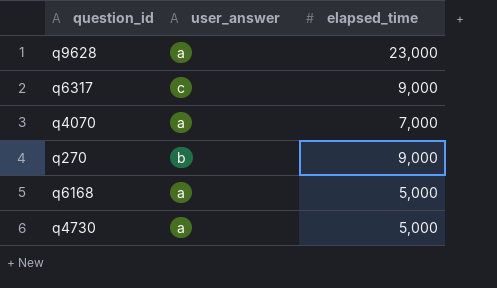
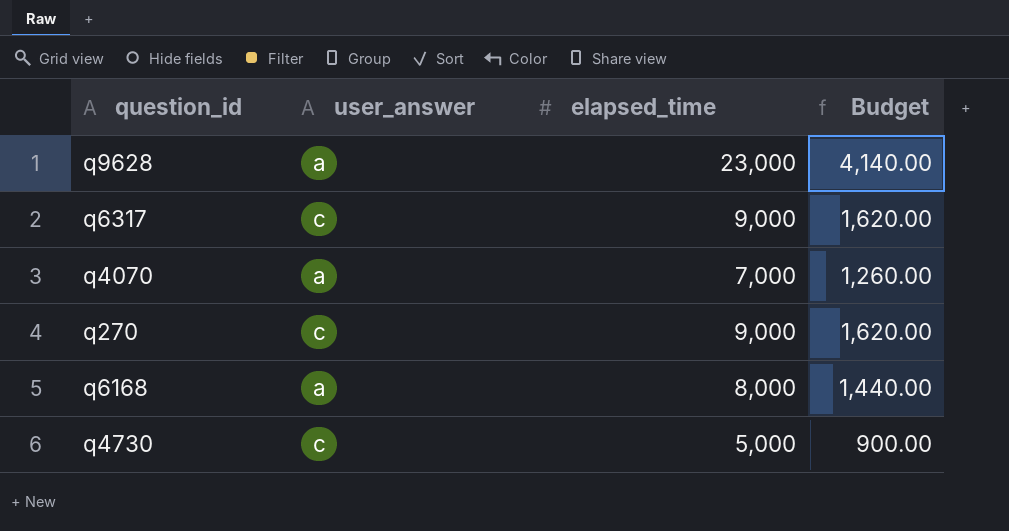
column Budget | formula: none -> [elapsed_time] * 0.18
q270 | user_answer: b -> c
q6168 | elapsed_time: 5,000 -> 8,000
q4730 | user_answer: a -> c

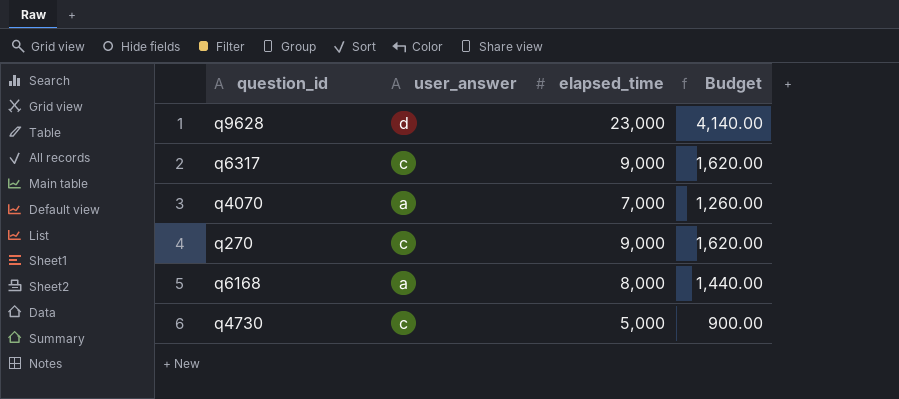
q9628 | user_answer: a -> d

